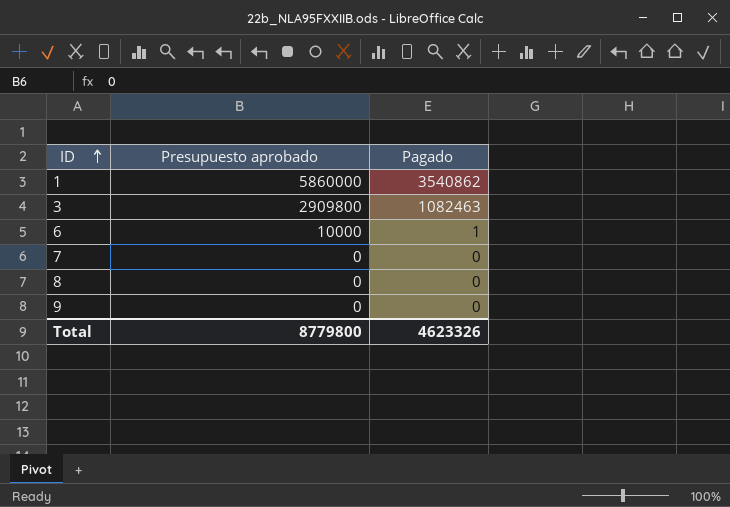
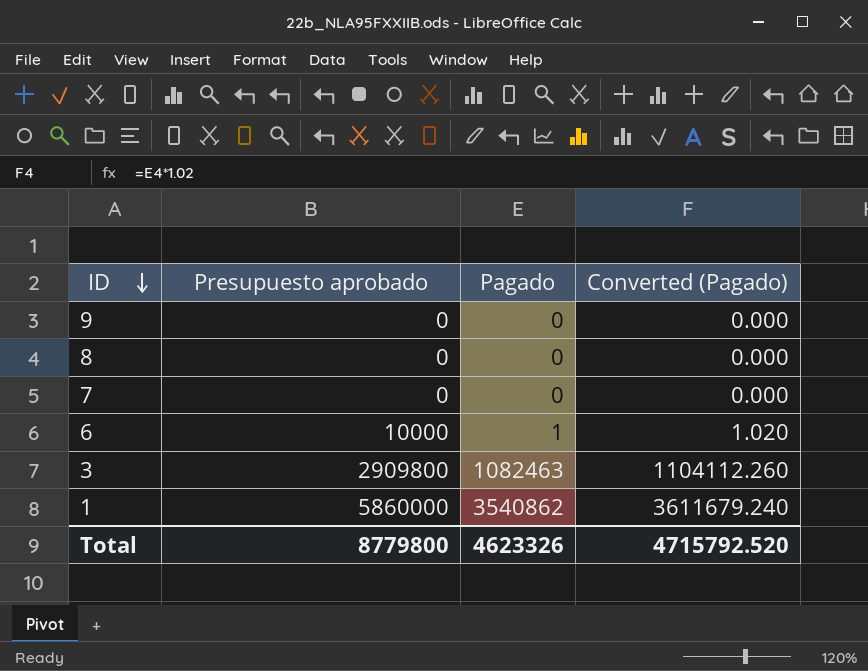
row order: ID ascending -> ID descending
column Converted (Pagado) | formula: none -> [Pagado] * 1.02

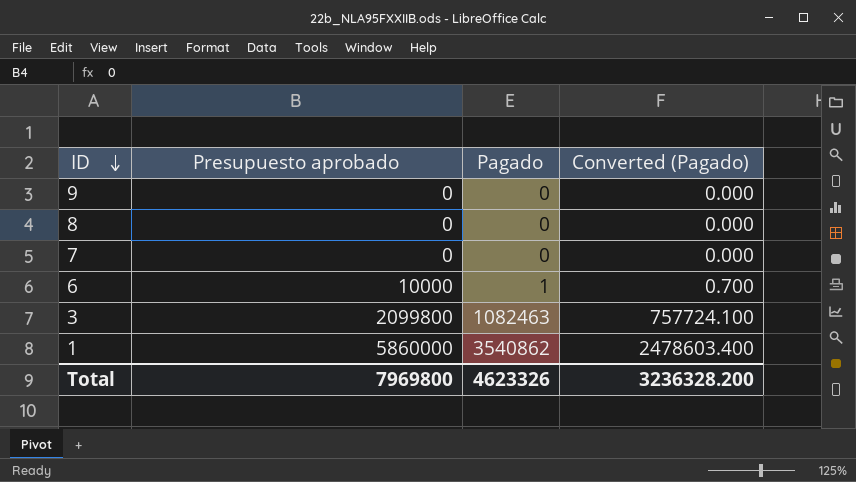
column Converted (Pagado) | formula: [Pagado] * 1.02 -> [Pagado] * 0.7
3 | Presupuesto aprobado: 2909800 -> 2099800
Total | Presupuesto aprobado: 8779800 -> 7969800
Total | Converted (Pagado): 4715792.520 -> 3236328.200

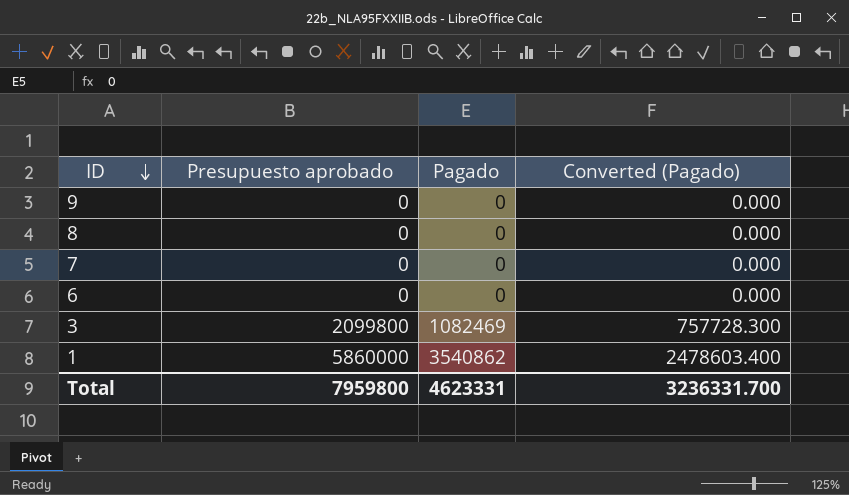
6 | Presupuesto aprobado: 10000 -> 0
6 | Pagado: 1 -> 0
6 | Converted (Pagado): 0.700 -> 0.000
3 | Pagado: 1082463 -> 1082469
3 | Converted (Pagado): 757724.100 -> 757728.300
Total | Presupuesto aprobado: 7969800 -> 7959800
Total | Pagado: 4623326 -> 4623331
Total | Converted (Pagado): 3236328.200 -> 3236331.700

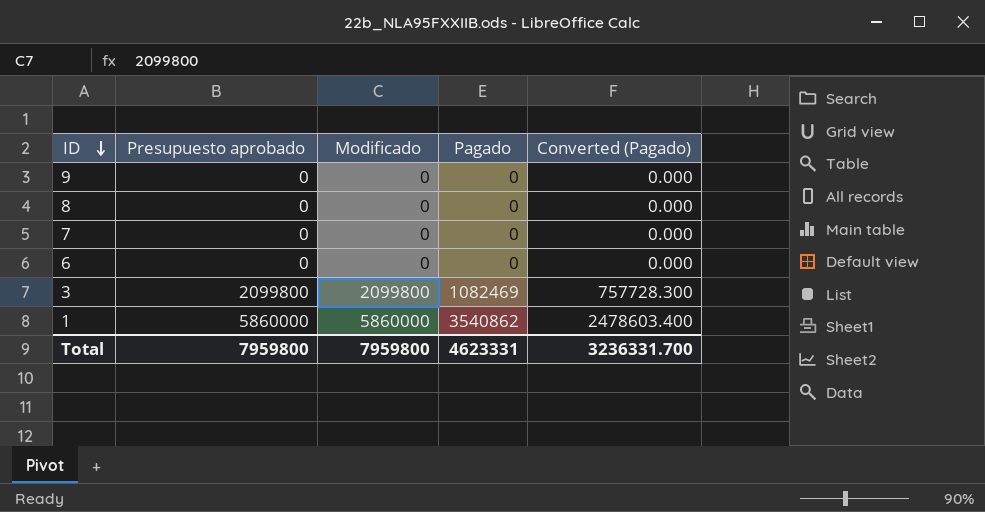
column Modificado | position: none -> 3

